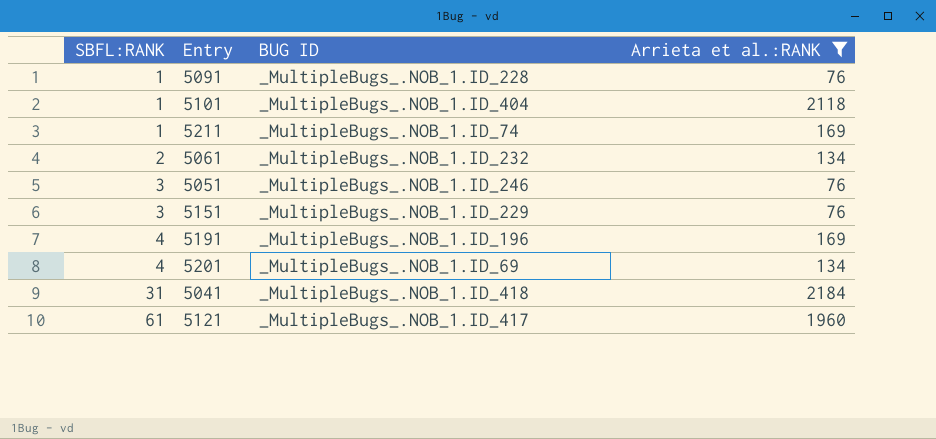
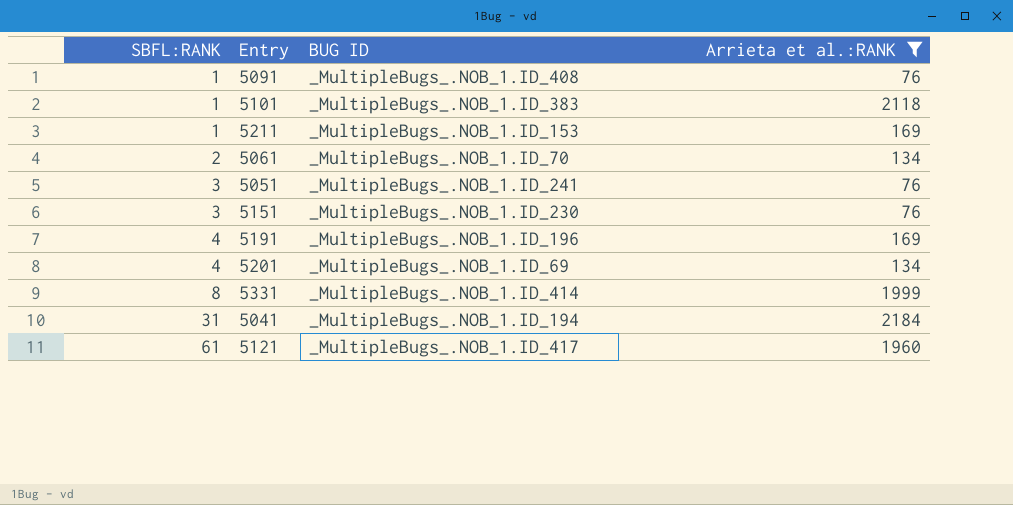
5091 | BUG ID: _MultipleBugs_.NOB_1.ID_228 -> _MultipleBugs_.NOB_1.ID_408
5101 | BUG ID: _MultipleBugs_.NOB_1.ID_404 -> _MultipleBugs_.NOB_1.ID_383
5211 | BUG ID: _MultipleBugs_.NOB_1.ID_74 -> _MultipleBugs_.NOB_1.ID_153
5061 | BUG ID: _MultipleBugs_.NOB_1.ID_232 -> _MultipleBugs_.NOB_1.ID_70
5051 | BUG ID: _MultipleBugs_.NOB_1.ID_246 -> _MultipleBugs_.NOB_1.ID_241
5151 | BUG ID: _MultipleBugs_.NOB_1.ID_229 -> _MultipleBugs_.NOB_1.ID_230
row 5331: none -> 8 | _MultipleBugs_.NOB_1.ID_414 | 1999
5041 | BUG ID: _MultipleBugs_.NOB_1.ID_418 -> _MultipleBugs_.NOB_1.ID_194

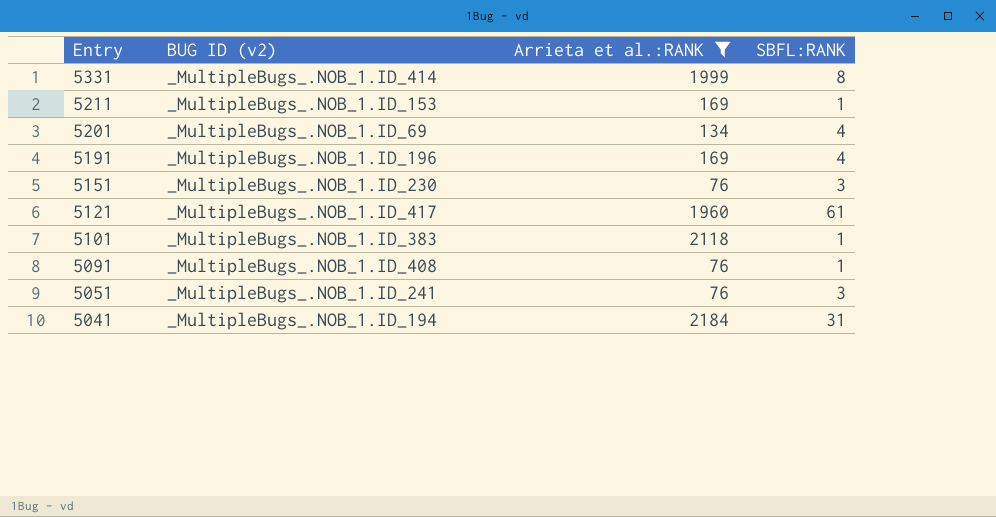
row order: SBFL:RANK ascending -> Entry descending
column name: BUG ID -> BUG ID (v2)
column SBFL:RANK | position: 1 -> 4
row 5061: 2 | _MultipleBugs_.NOB_1.ID_70 | 134 -> none

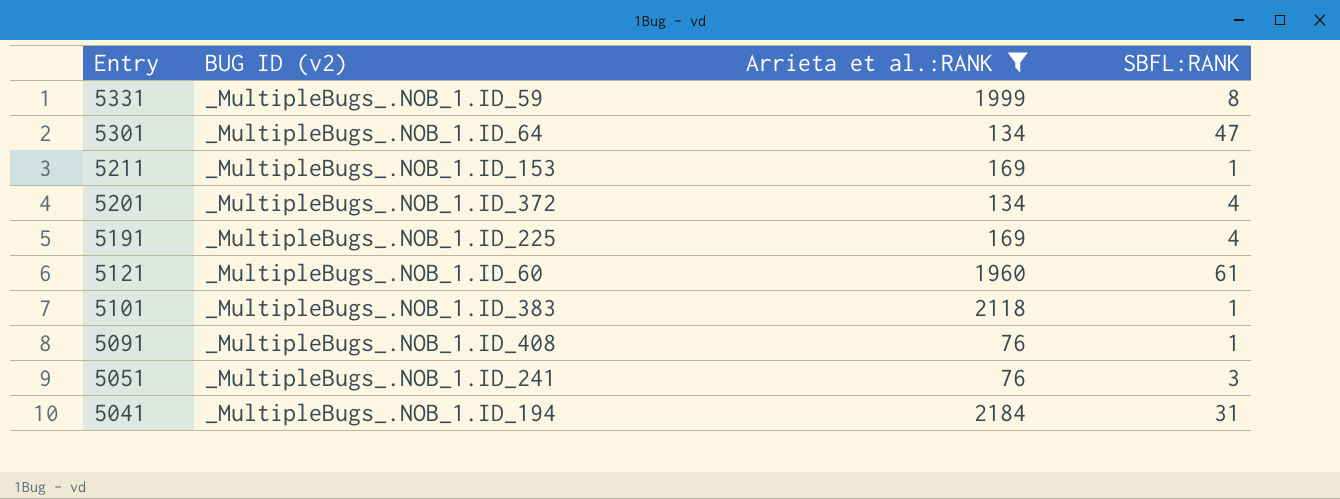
row 5151: _MultipleBugs_.NOB_1.ID_230 | 76 | 3 -> none
5331 | BUG ID (v2): _MultipleBugs_.NOB_1.ID_414 -> _MultipleBugs_.NOB_1.ID_59
row 5301: none -> _MultipleBugs_.NOB_1.ID_64 | 134 | 47
5201 | BUG ID (v2): _MultipleBugs_.NOB_1.ID_69 -> _MultipleBugs_.NOB_1.ID_372
5191 | BUG ID (v2): _MultipleBugs_.NOB_1.ID_196 -> _MultipleBugs_.NOB_1.ID_225
5121 | BUG ID (v2): _MultipleBugs_.NOB_1.ID_417 -> _MultipleBugs_.NOB_1.ID_60

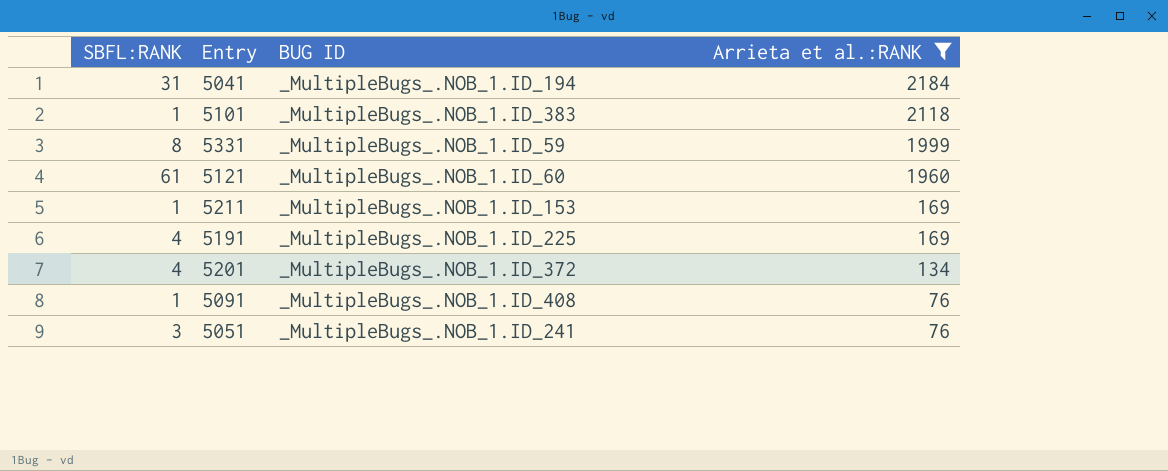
row order: Entry descending -> Arrieta et al.:RANK descending
column SBFL:RANK | position: 4 -> 1
column name: BUG ID (v2) -> BUG ID
row 5301: _MultipleBugs_.NOB_1.ID_64 | 134 | 47 -> none

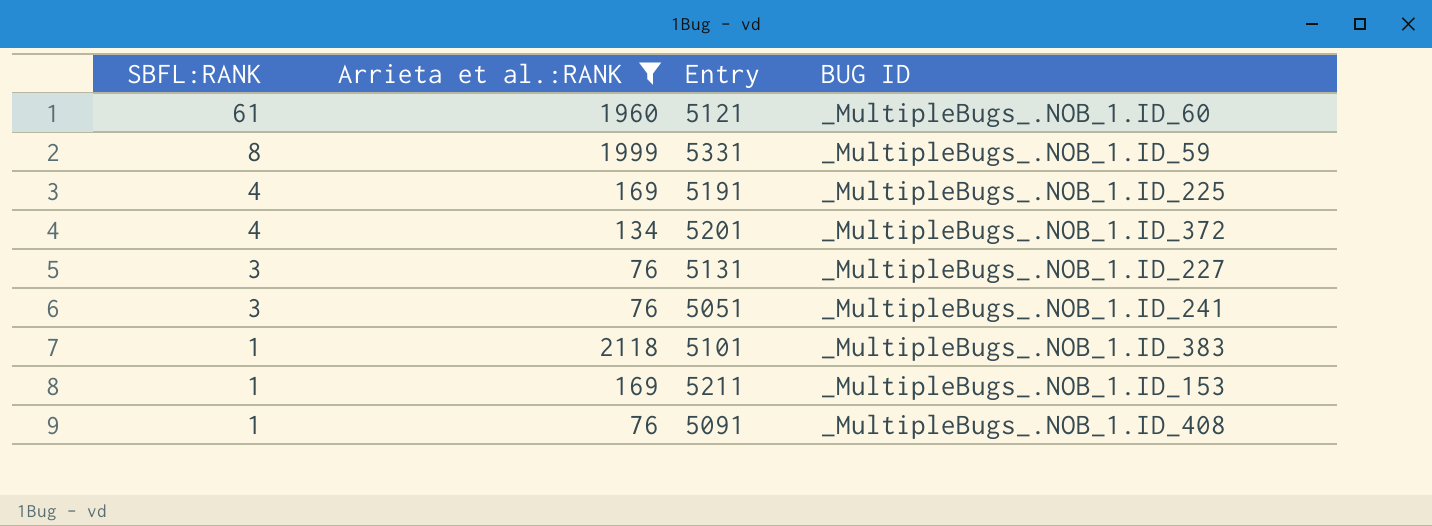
row order: Arrieta et al.:RANK descending -> SBFL:RANK descending
column Arrieta et al.:RANK | position: 4 -> 2
row 5041: 31 | _MultipleBugs_.NOB_1.ID_194 | 2184 -> none
row 5131: none -> 3 | 76 | _MultipleBugs_.NOB_1.ID_227

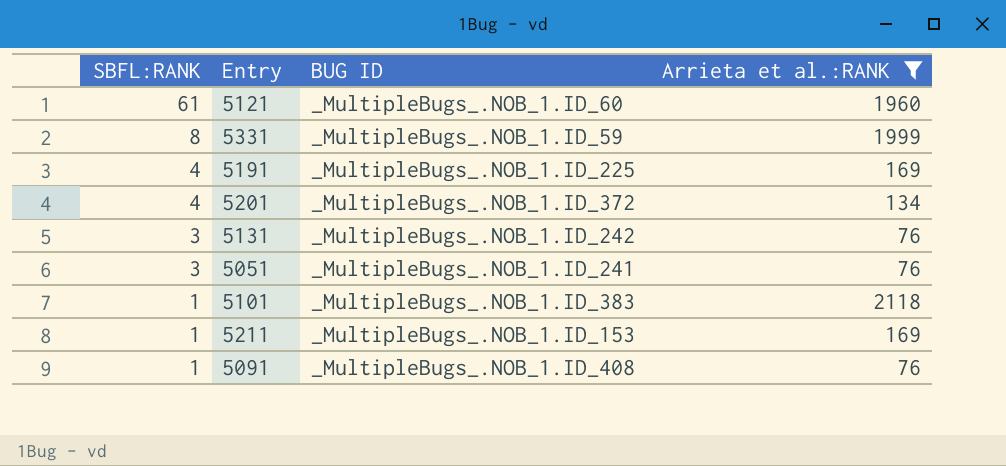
column Arrieta et al.:RANK | position: 2 -> 4
5131 | BUG ID: _MultipleBugs_.NOB_1.ID_227 -> _MultipleBugs_.NOB_1.ID_242

